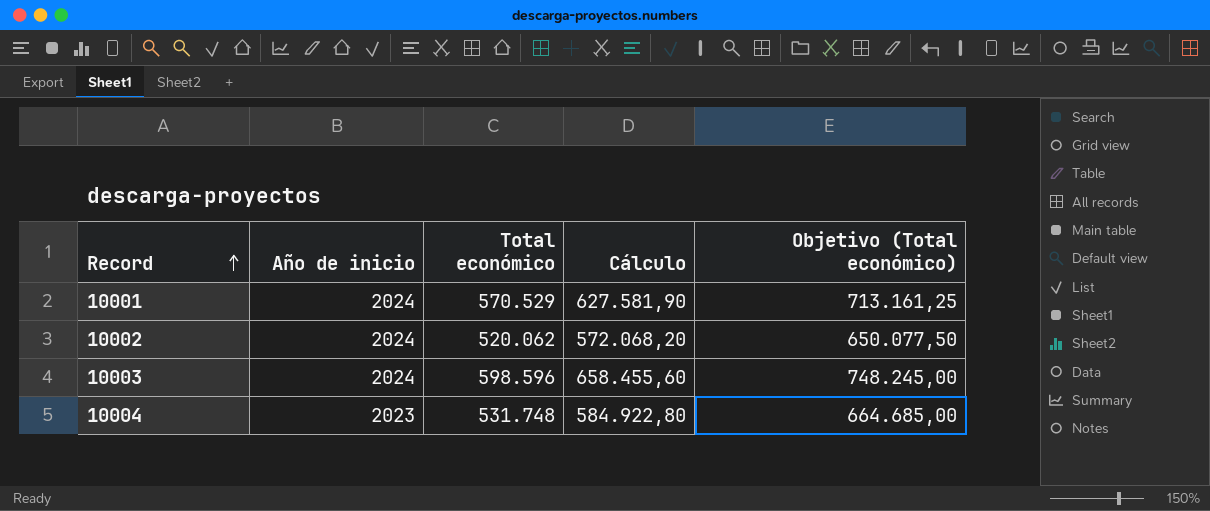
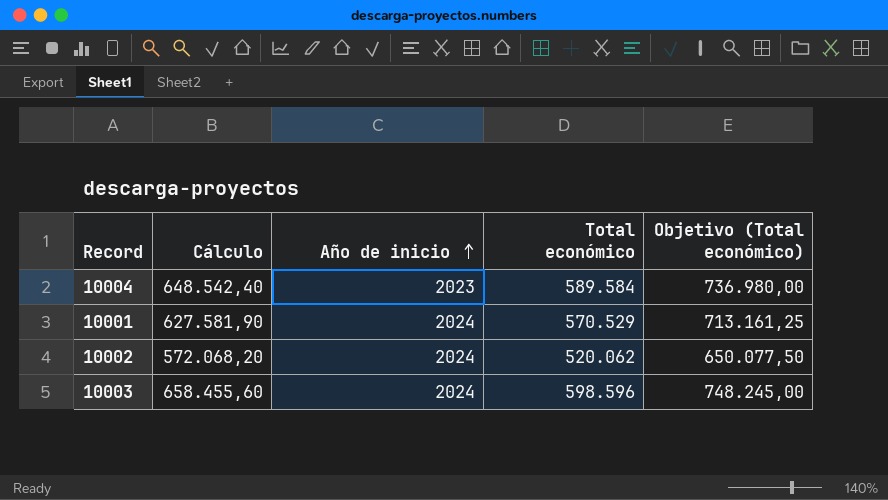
row order: Record ascending -> Año de inicio ascending
column Cálculo | position: 4 -> 2
10004 | Cálculo: 584.922,80 -> 648.542,40
10004 | Total económico: 531.748 -> 589.584
10004 | Objetivo (Total económico): 664.685,00 -> 736.980,00

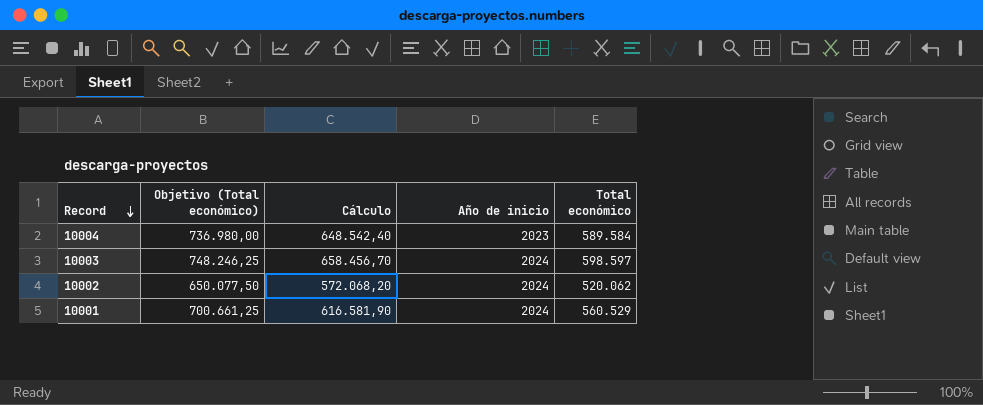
row order: Año de inicio ascending -> Record descending
column Objetivo (Total económico) | position: 5 -> 2
10003 | Objetivo (Total económico): 748.245,00 -> 748.246,25
10003 | Cálculo: 658.455,60 -> 658.456,70
10003 | Total económico: 598.596 -> 598.597
10001 | Objetivo (Total económico): 713.161,25 -> 700.661,25
10001 | Cálculo: 627.581,90 -> 616.581,90
10001 | Total económico: 570.529 -> 560.529

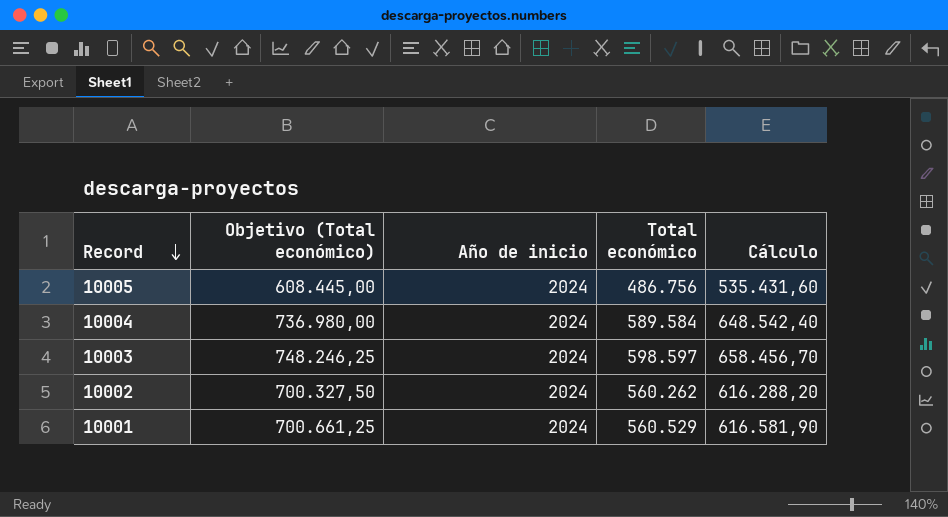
column Cálculo | position: 3 -> 5
row 10005: none -> 608.445,00 | 2024 | 486.756 | 535.431,60
10004 | Año de inicio: 2023 -> 2024
10002 | Objetivo (Total económico): 650.077,50 -> 700.327,50
10002 | Total económico: 520.062 -> 560.262
10002 | Cálculo: 572.068,20 -> 616.288,20

